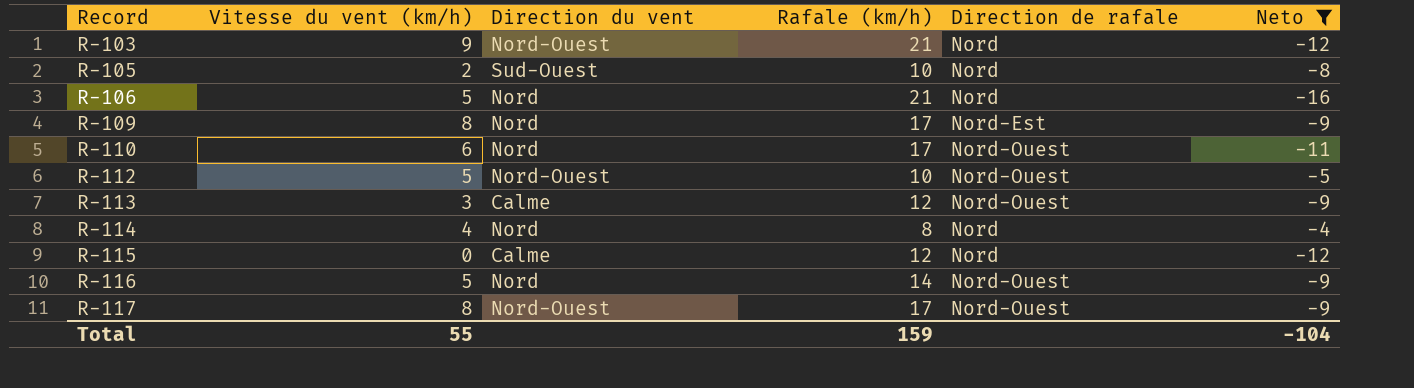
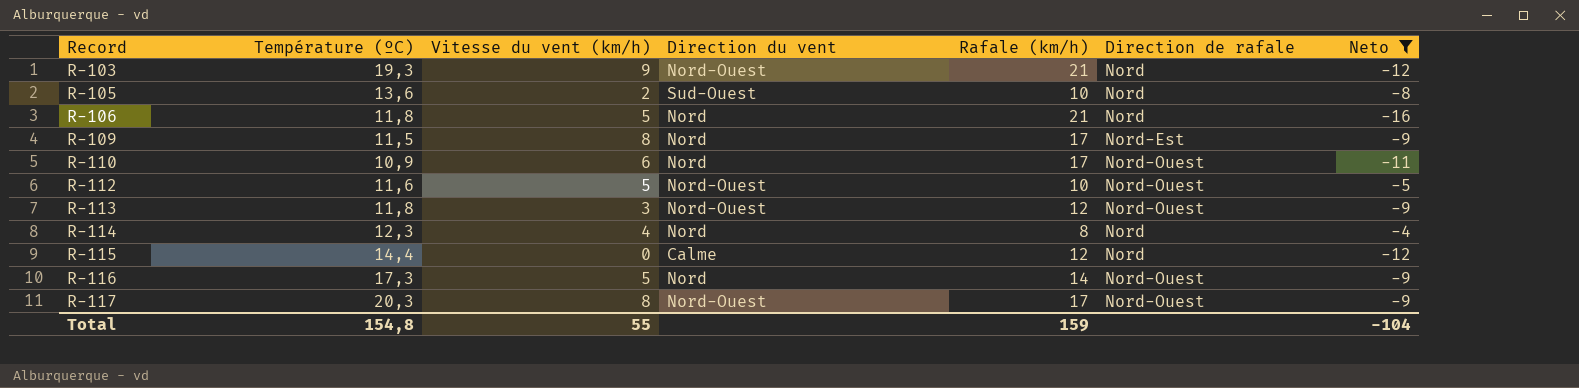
column Température (ºC) | position: none -> 2
R-113 | Direction du vent: Calme -> Nord-Ouest

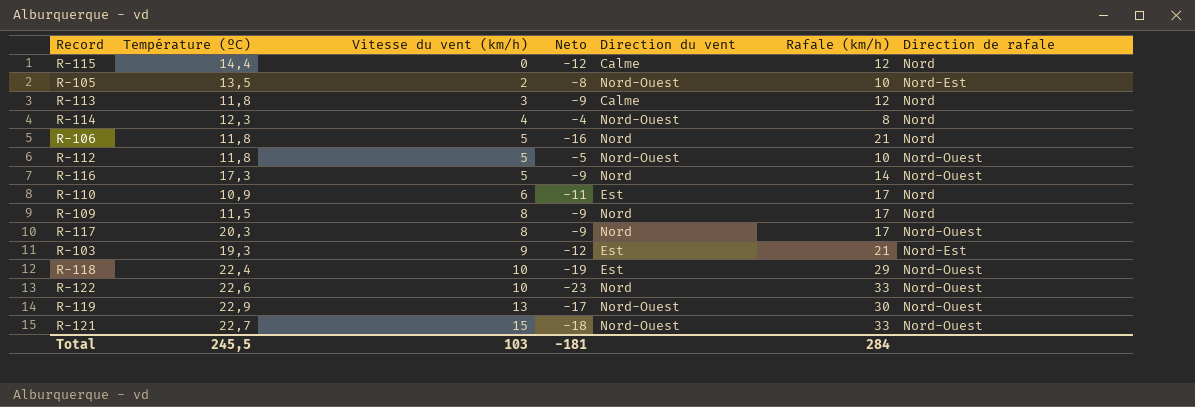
filter: Neto >= -16 -> none
row order: Record ascending -> Vitesse du vent (km/h) ascending
column Neto | position: 7 -> 4
R-105 | Température (ºC): 13,6 -> 13,5
R-105 | Direction du vent: Sud-Ouest -> Nord-Ouest
R-105 | Direction de rafale: Nord -> Nord-Est
R-113 | Direction du vent: Nord-Ouest -> Calme
R-113 | Direction de rafale: Nord-Ouest -> Nord
R-114 | Direction du vent: Nord -> Nord-Ouest
R-112 | Température (ºC): 11,6 -> 11,8
R-110 | Direction du vent: Nord -> Est
R-110 | Direction de rafale: Nord-Ouest -> Nord
R-109 | Direction de rafale: Nord-Est -> Nord
R-117 | Direction du vent: Nord-Ouest -> Nord
R-103 | Direction du vent: Nord-Ouest -> Est
R-103 | Direction de rafale: Nord -> Nord-Est
Total | Température (ºC): 154,8 -> 245,5
Total | Vitesse du vent (km/h): 55 -> 103
Total | Neto: -104 -> -181
Total | Rafale (km/h): 159 -> 284

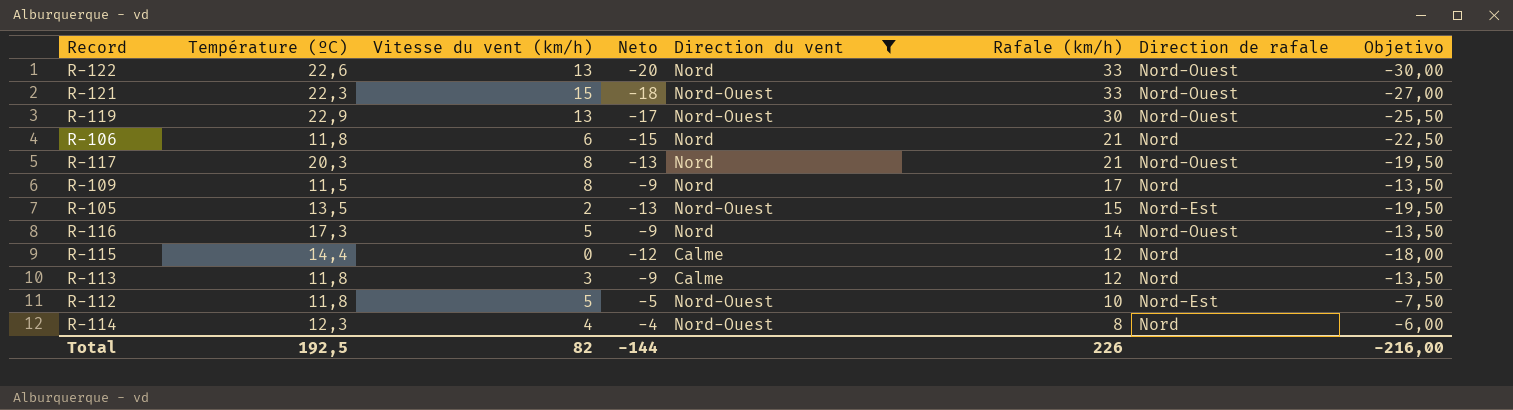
filter: none -> Direction du vent != Est
row order: Vitesse du vent (km/h) ascending -> Rafale (km/h) descending
column Objetivo | formula: none -> [Neto] * 1,5
R-122 | Vitesse du vent (km/h): 10 -> 13
R-122 | Neto: -23 -> -20
R-121 | Température (ºC): 22,7 -> 22,3
R-106 | Vitesse du vent (km/h): 5 -> 6
R-106 | Neto: -16 -> -15
R-117 | Neto: -9 -> -13
R-117 | Rafale (km/h): 17 -> 21
R-105 | Neto: -8 -> -13
R-105 | Rafale (km/h): 10 -> 15
R-112 | Direction de rafale: Nord-Ouest -> Nord-Est
Total | Température (ºC): 245,5 -> 192,5
Total | Vitesse du vent (km/h): 103 -> 82
Total | Neto: -181 -> -144
Total | Rafale (km/h): 284 -> 226

